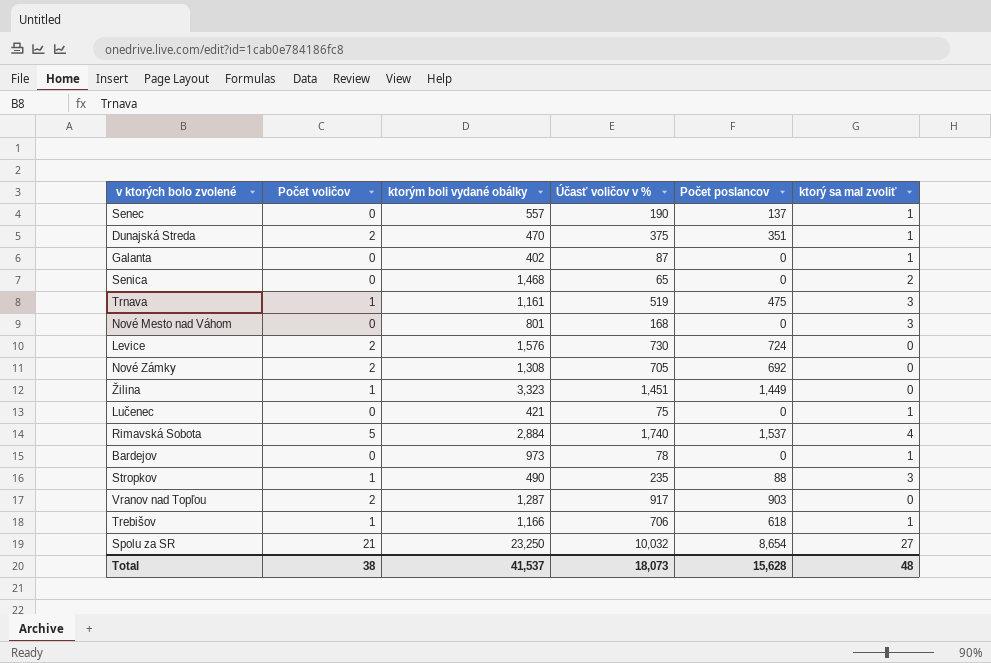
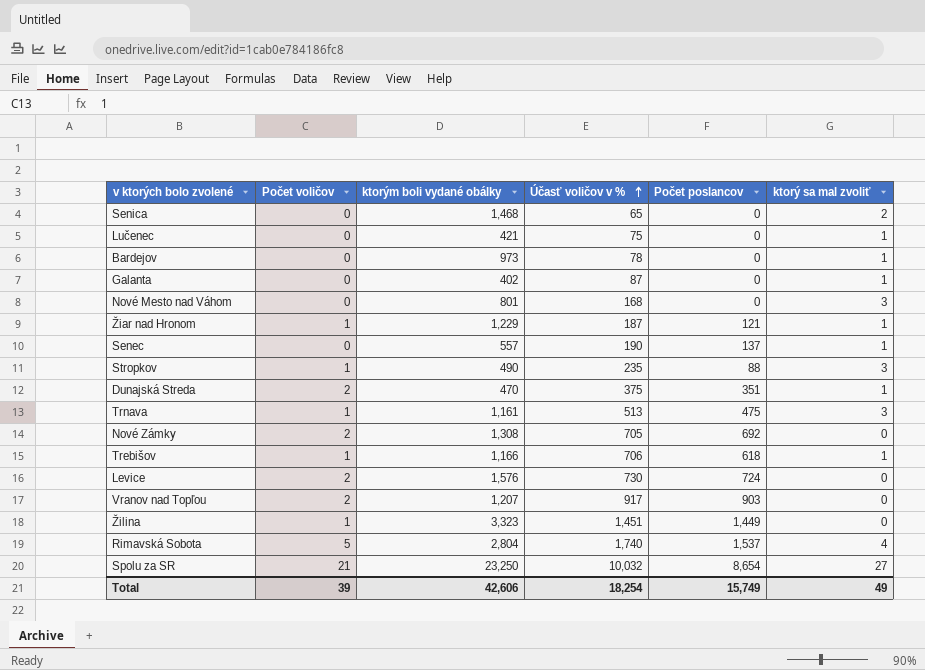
row order: none -> Účasť voličov v % ascending
row Žiar nad Hronom: none -> 1 | 1,229 | 187 | 121 | 1
Trnava | Účasť voličov v %: 519 -> 513
Vranov nad Topľou | ktorým boli vydané obálky: 1,287 -> 1,207
Rimavská Sobota | ktorým boli vydané obálky: 2,884 -> 2,804
Total | Počet voličov: 38 -> 39
Total | ktorým boli vydané obálky: 41,537 -> 42,606
Total | Účasť voličov v %: 18,073 -> 18,254
Total | Počet poslancov: 15,628 -> 15,749
Total | ktorý sa mal zvoliť: 48 -> 49

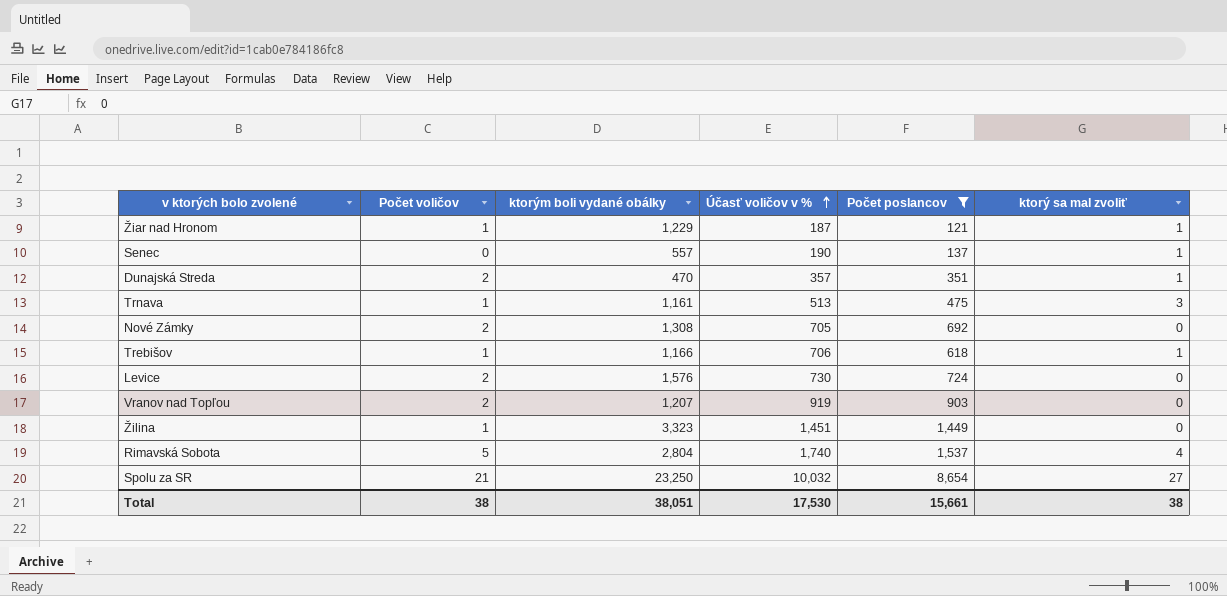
filter: none -> Počet poslancov >= 121
Dunajská Streda | Účasť voličov v %: 375 -> 357
Vranov nad Topľou | Účasť voličov v %: 917 -> 919
Total | Počet voličov: 39 -> 38
Total | ktorým boli vydané obálky: 42,606 -> 38,051
Total | Účasť voličov v %: 18,254 -> 17,530
Total | Počet poslancov: 15,749 -> 15,661
Total | ktorý sa mal zvoliť: 49 -> 38

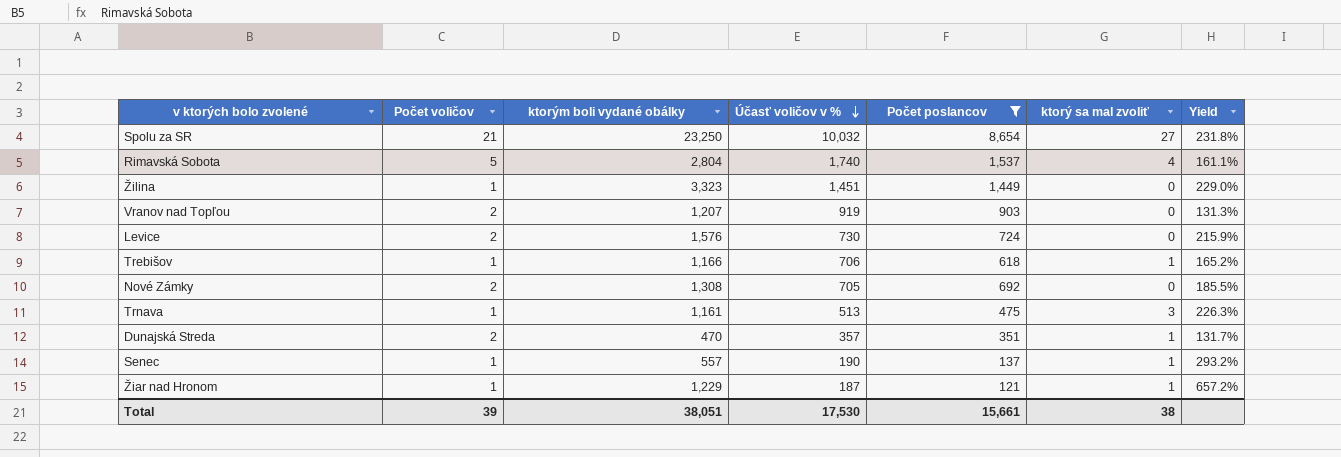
row order: Účasť voličov v % ascending -> Účasť voličov v % descending
column Yield | formula: none -> [ktorým boli vydané obálky] / [Účasť voličov v %]
Senec | Počet voličov: 0 -> 1
Total | Počet voličov: 38 -> 39

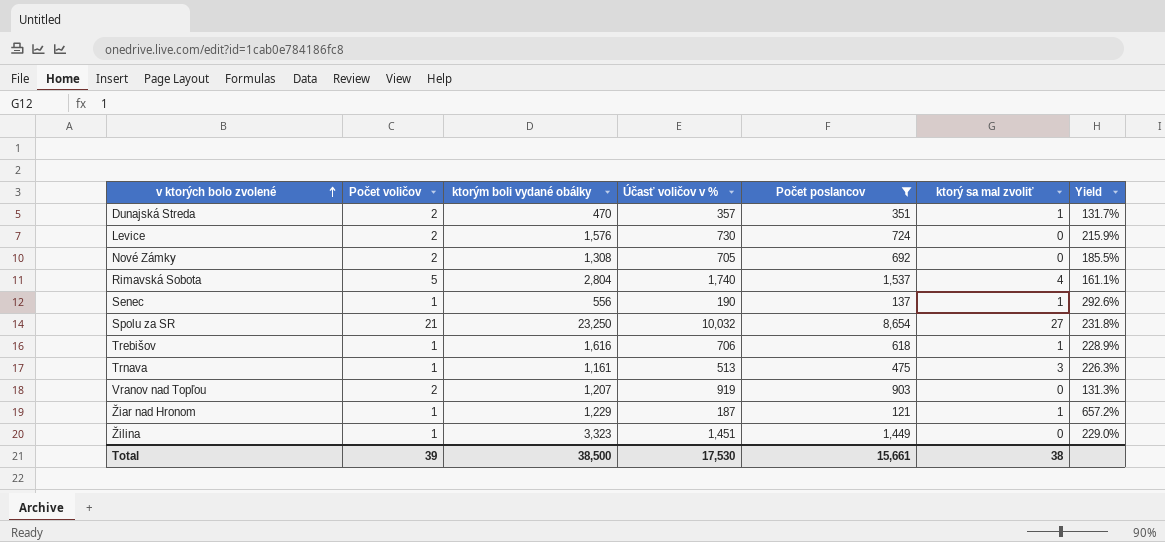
row order: Účasť voličov v % descending -> v ktorých bolo zvolené ascending
Senec | ktorým boli vydané obálky: 557 -> 556
Senec | Yield: 293.2% -> 292.6%
Trebišov | ktorým boli vydané obálky: 1,166 -> 1,616
Trebišov | Yield: 165.2% -> 228.9%
Total | ktorým boli vydané obálky: 38,051 -> 38,500

